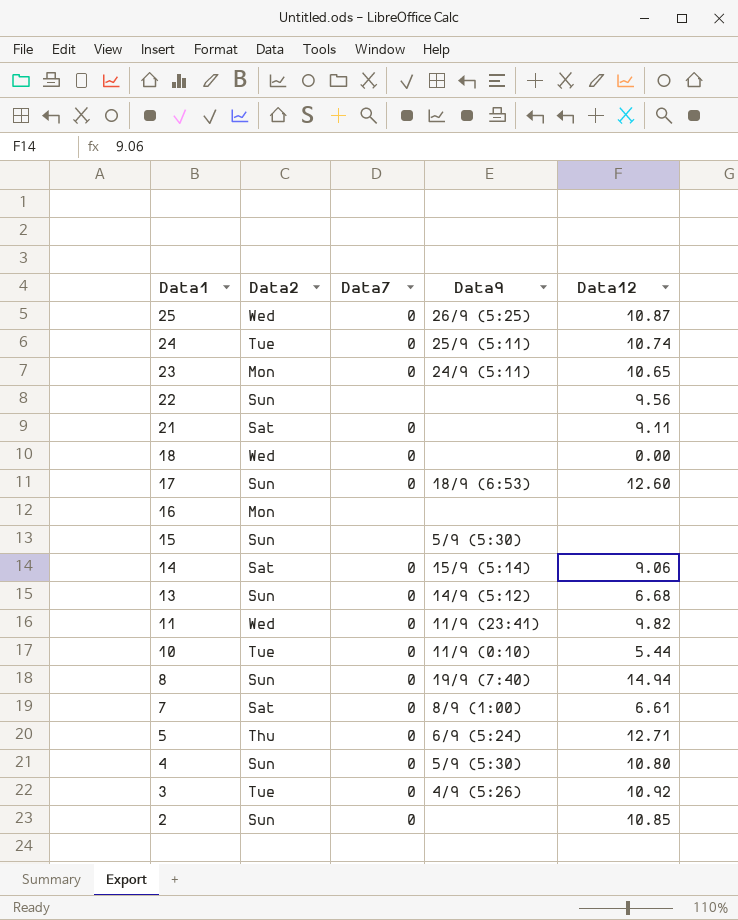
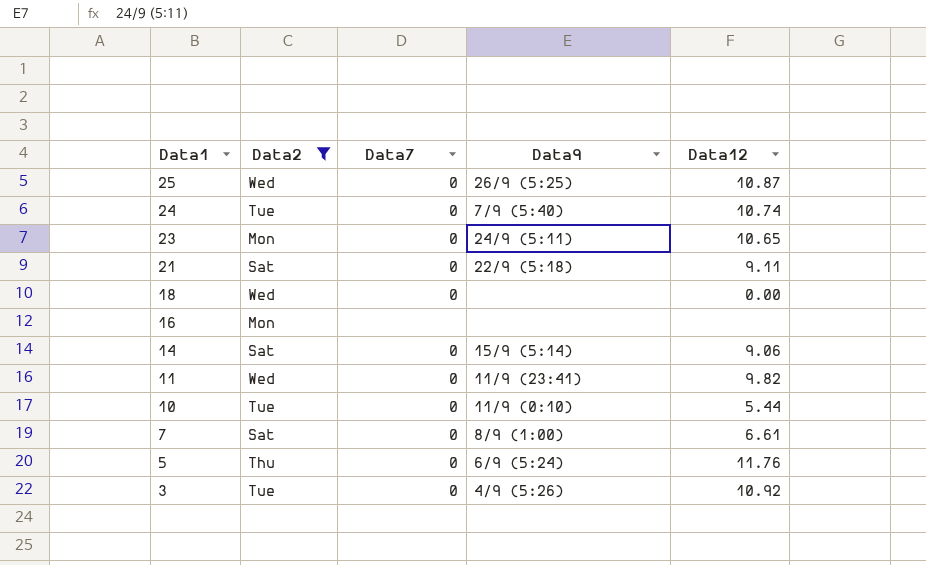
filter: none -> Data2 != Sun
24 | Data9: 25/9 (5:11) -> 7/9 (5:40)
21 | Data9: none -> 22/9 (5:18)
5 | Data12: 12.71 -> 11.76

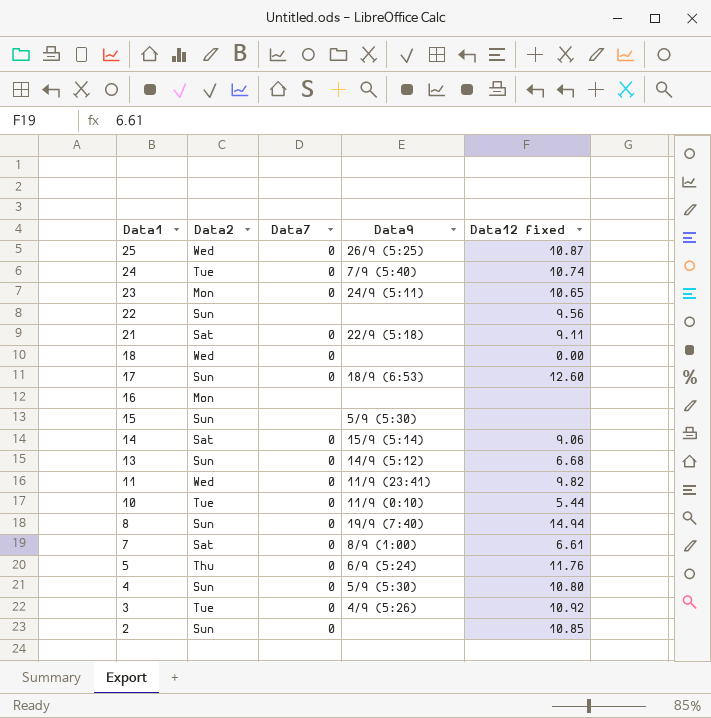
filter: Data2 != Sun -> none
column name: Data12 -> Data12 fixed

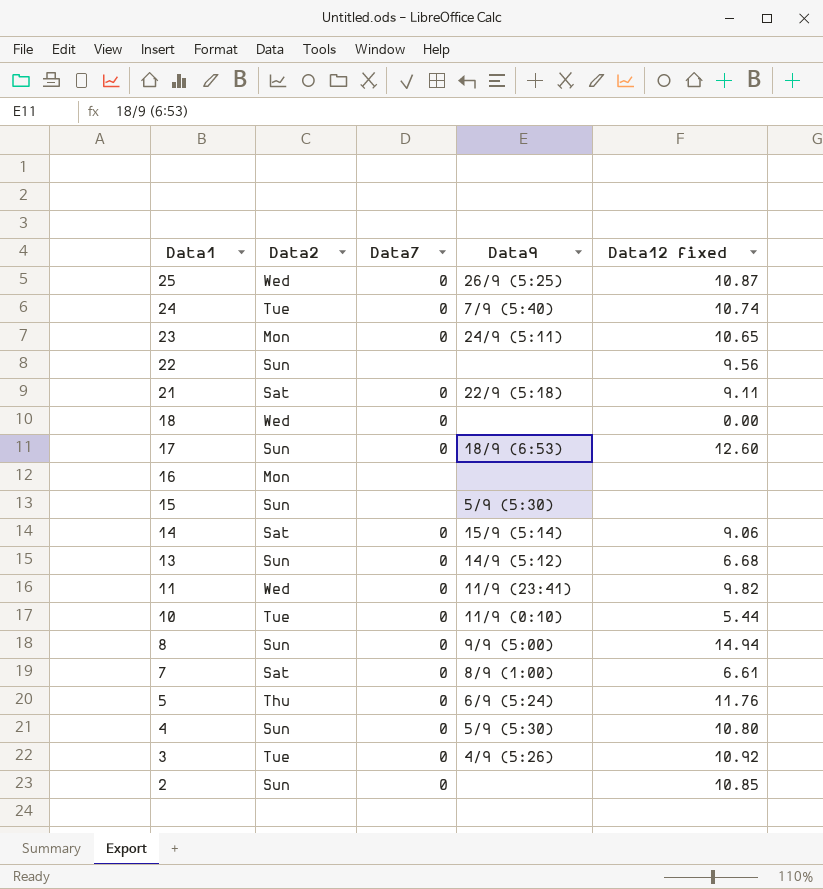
8 | Data9: 19/9 (7:40) -> 9/9 (5:00)

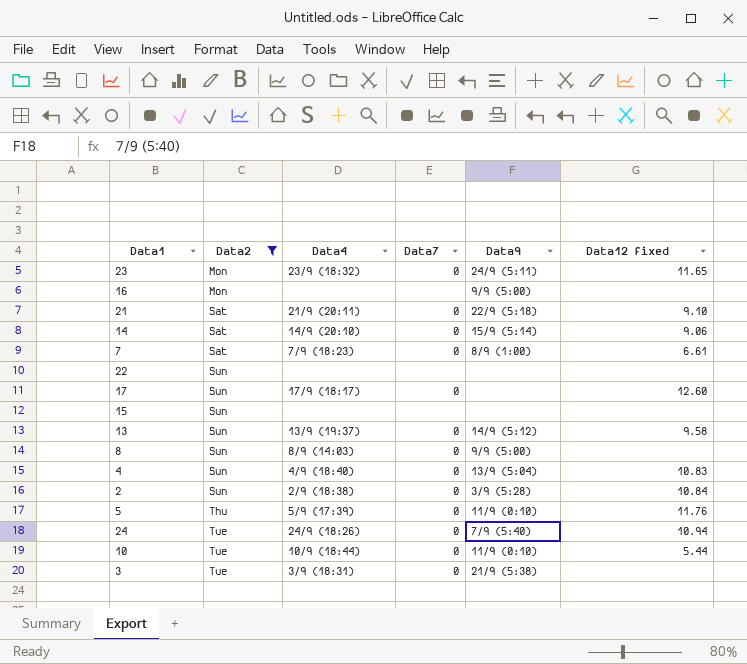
filter: none -> Data2 != Wed
row order: Data1 descending -> Data2 ascending
column Data4 | position: none -> 3
23 | Data12 fixed: 10.65 -> 11.65
16 | Data9: none -> 9/9 (5:00)
21 | Data12 fixed: 9.11 -> 9.10
22 | Data12 fixed: 9.56 -> none
17 | Data9: 18/9 (6:53) -> none
15 | Data9: 5/9 (5:30) -> none
13 | Data12 fixed: 6.68 -> 9.58
8 | Data12 fixed: 14.94 -> none
4 | Data9: 5/9 (5:30) -> 13/9 (5:04)
4 | Data12 fixed: 10.80 -> 10.83
2 | Data9: none -> 3/9 (5:28)
2 | Data12 fixed: 10.85 -> 10.84
5 | Data9: 6/9 (5:24) -> 11/9 (0:10)
24 | Data12 fixed: 10.74 -> 10.94
3 | Data9: 4/9 (5:26) -> 21/9 (5:38)
3 | Data12 fixed: 10.92 -> none

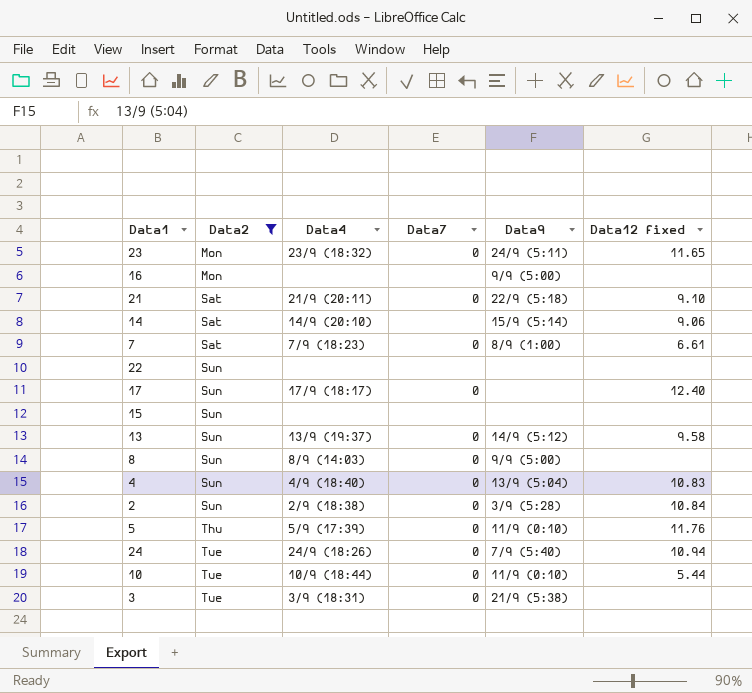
14 | Data7: 0 -> none
17 | Data12 fixed: 12.60 -> 12.40

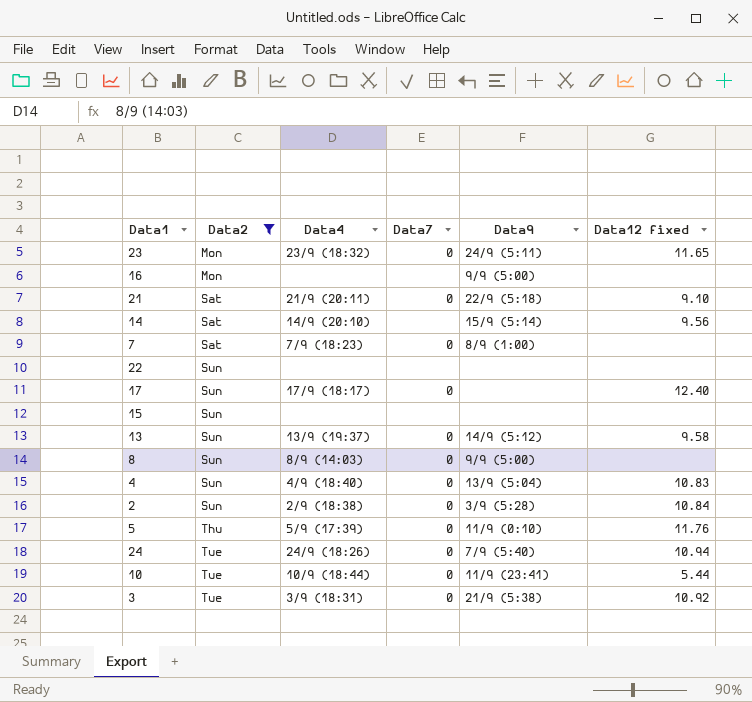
14 | Data12 fixed: 9.06 -> 9.56
7 | Data12 fixed: 6.61 -> none
10 | Data9: 11/9 (0:10) -> 11/9 (23:41)
3 | Data12 fixed: none -> 10.92

